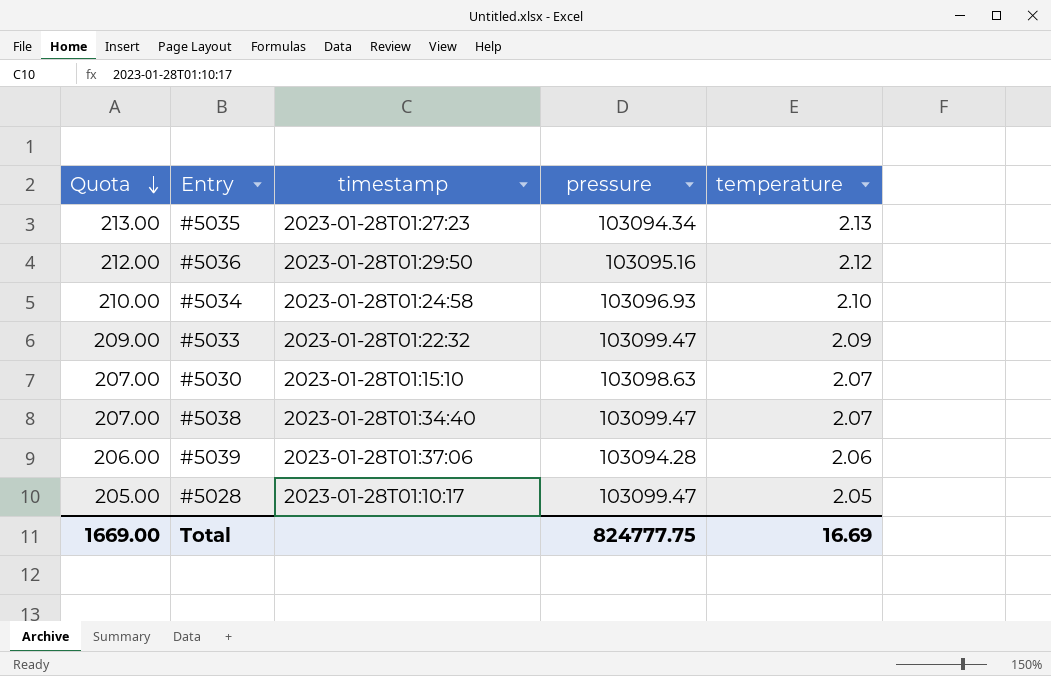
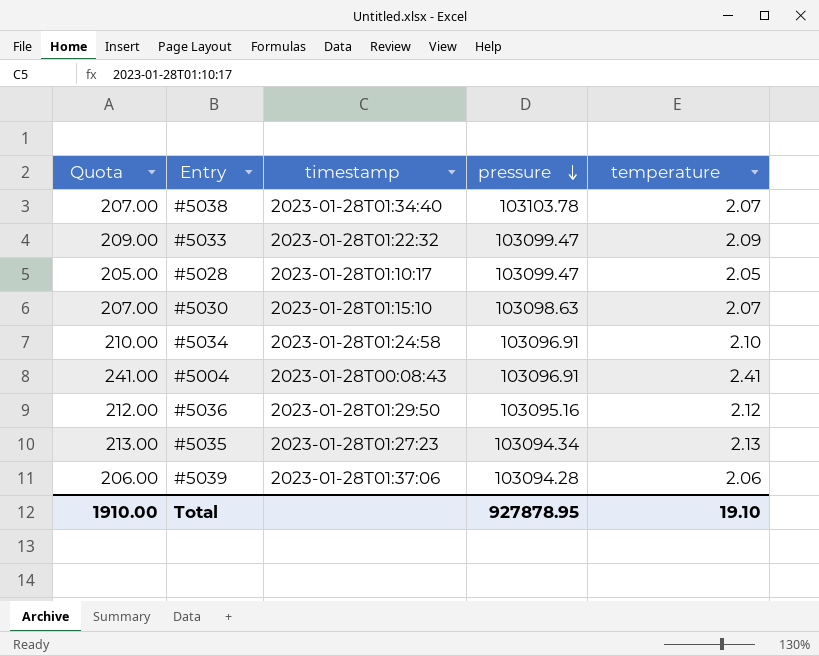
row order: Quota descending -> pressure descending
#5038 | pressure: 103099.47 -> 103103.78
#5034 | pressure: 103096.93 -> 103096.91
row #5004: none -> 241.00 | 2023-01-28T00:08:43 | 103096.91 | 2.41
Total | Quota: 1669.00 -> 1910.00
Total | pressure: 824777.75 -> 927878.95
Total | temperature: 16.69 -> 19.10

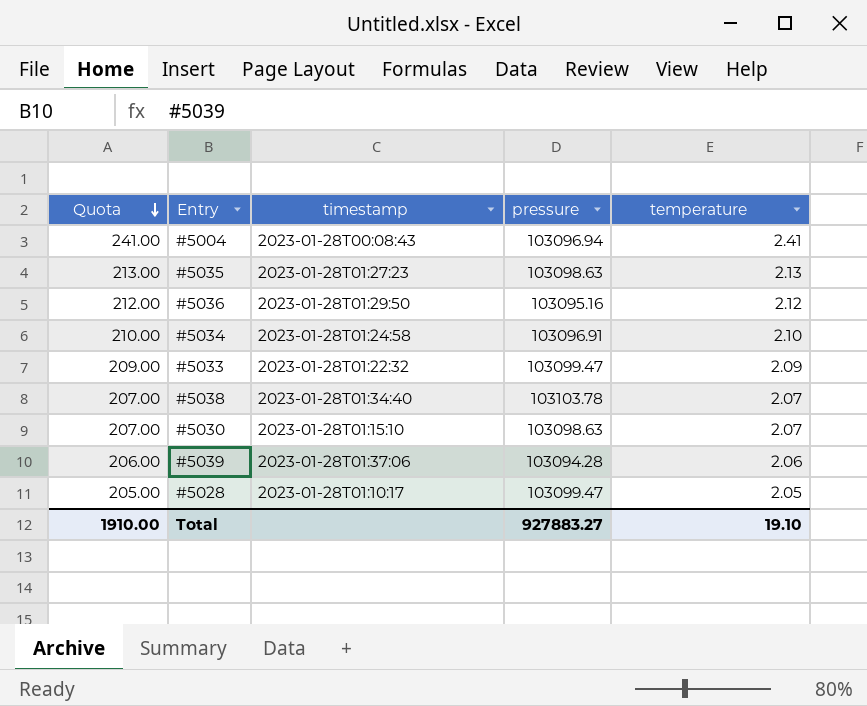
row order: pressure descending -> Quota descending
#5004 | pressure: 103096.91 -> 103096.94
#5035 | pressure: 103094.34 -> 103098.63
Total | pressure: 927878.95 -> 927883.27

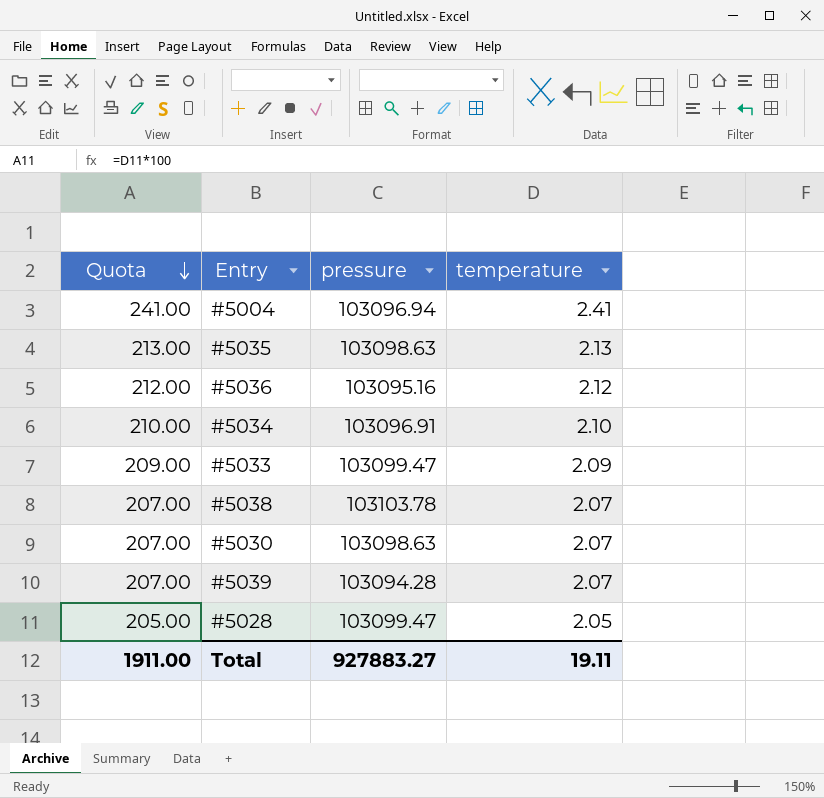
column timestamp | position: 3 -> none
#5039 | Quota: 206.00 -> 207.00
#5039 | temperature: 2.06 -> 2.07
Total | Quota: 1910.00 -> 1911.00
Total | temperature: 19.10 -> 19.11

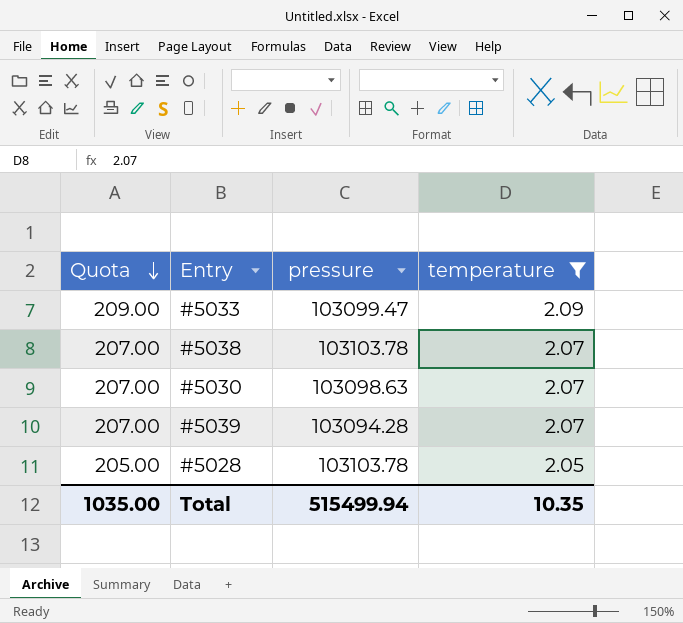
filter: none -> temperature <= 2.09
#5028 | pressure: 103099.47 -> 103103.78
Total | Quota: 1911.00 -> 1035.00
Total | pressure: 927883.27 -> 515499.94
Total | temperature: 19.11 -> 10.35

